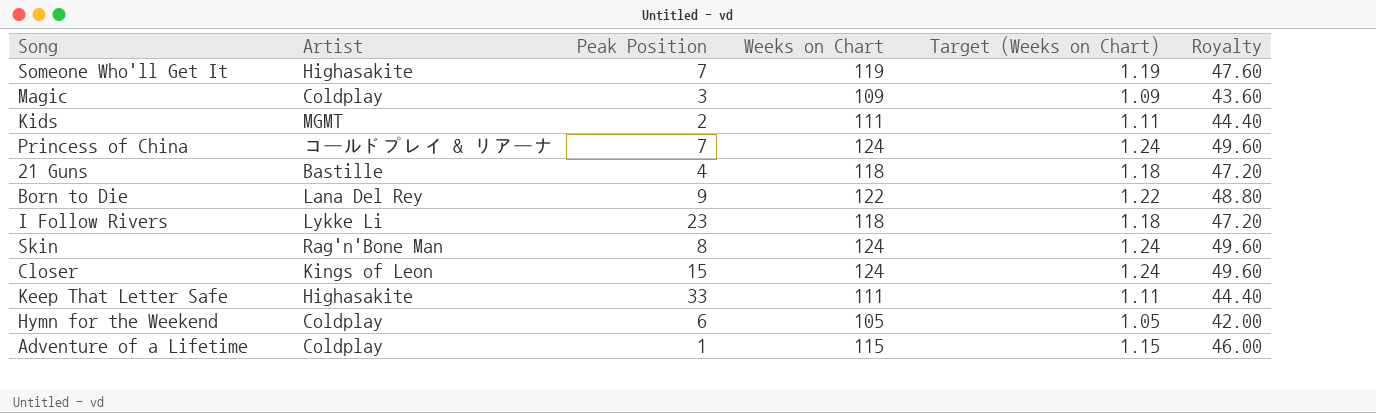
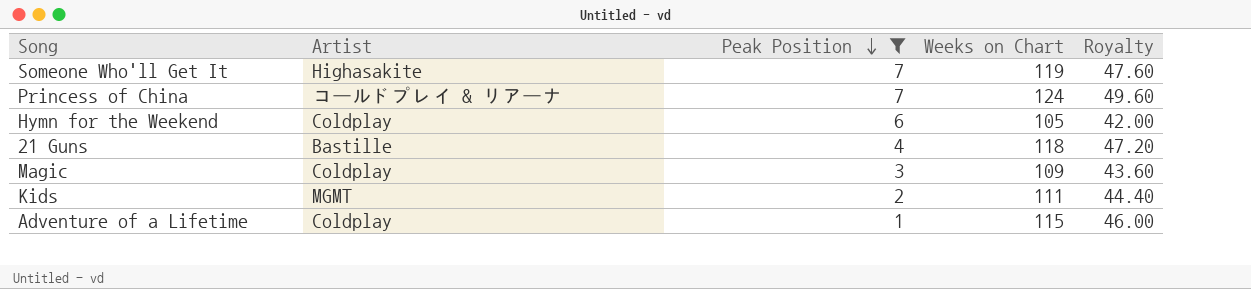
filter: none -> Peak Position <= 7
row order: none -> Peak Position descending
column Target (Weeks on Chart) | formula: [Weeks on Chart] * 0.01 -> none

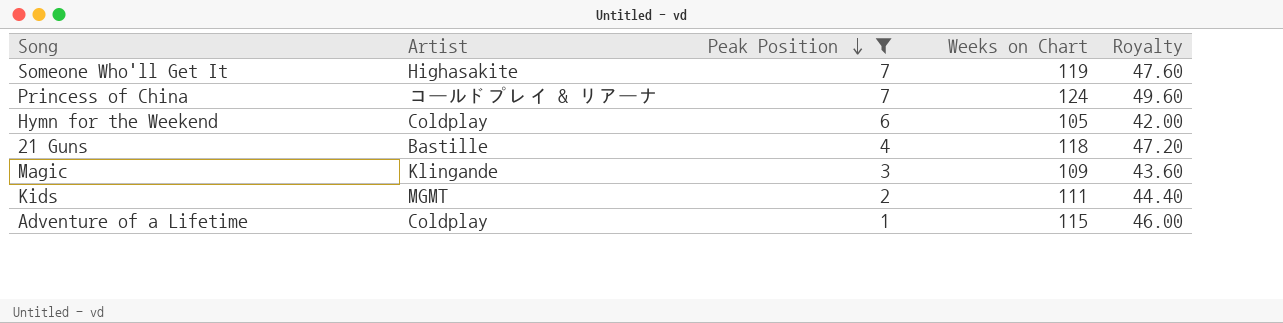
Magic | Artist: Coldplay -> Klingande

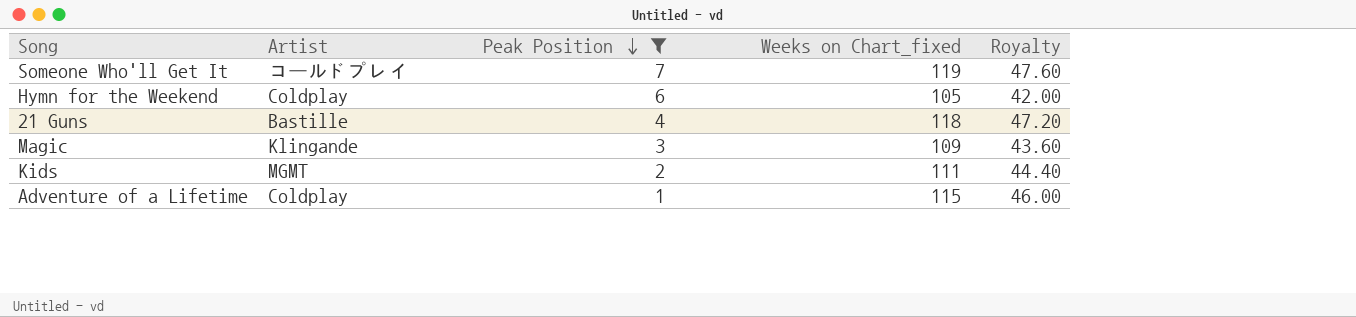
column name: Weeks on Chart -> Weeks on Chart_fixed
row Princess of China: コールドプレイ & リアーナ | 7 | 124 | 49.60 -> none
Someone Who'll Get It | Artist: Highasakite -> コールドプレイ

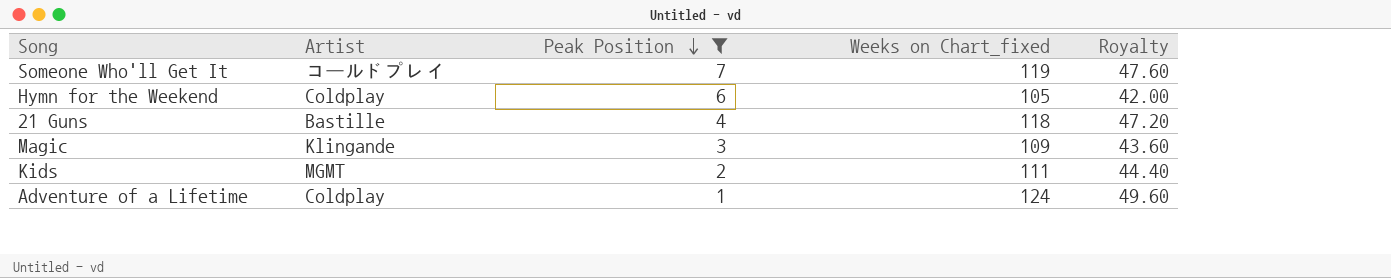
Adventure of a Lifetime | Weeks on Chart_fixed: 115 -> 124
Adventure of a Lifetime | Royalty: 46.00 -> 49.60

